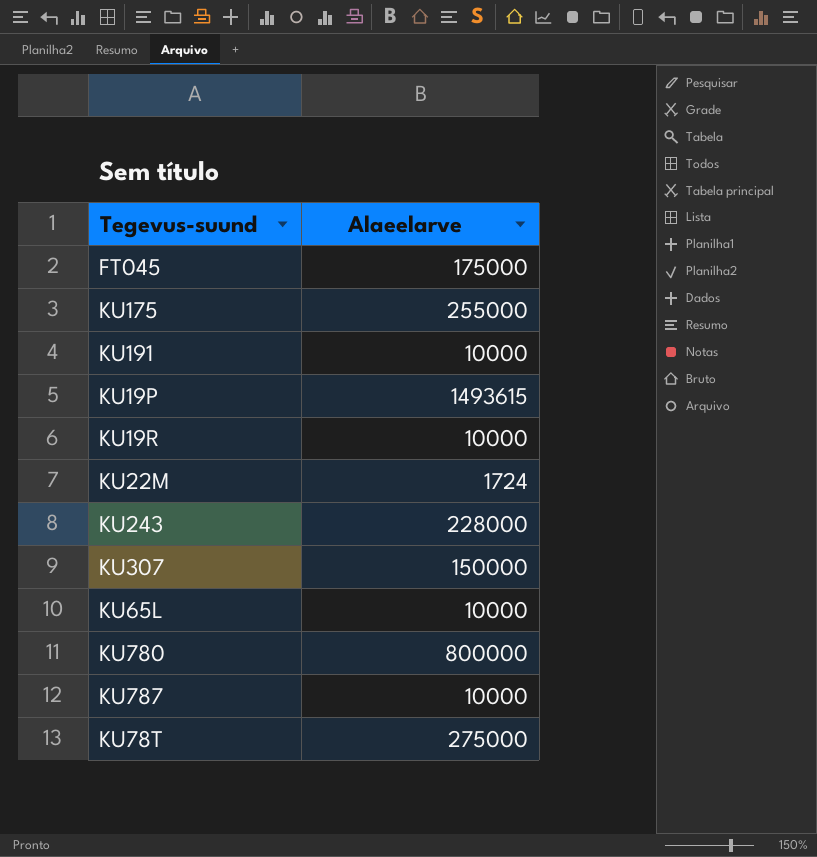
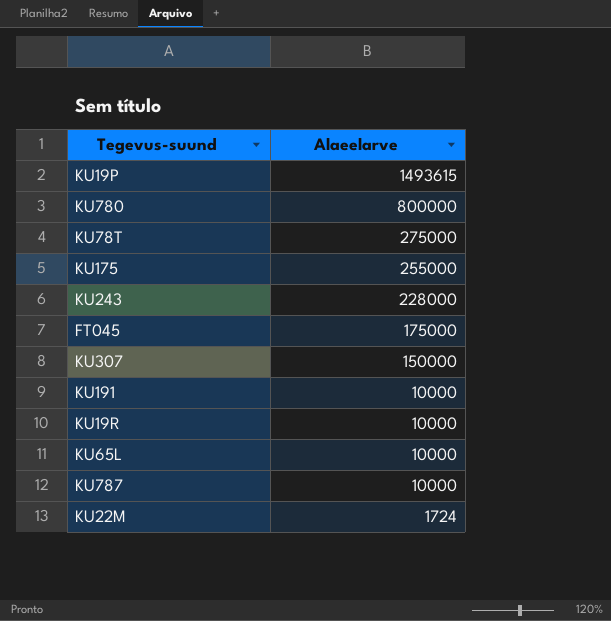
row order: none -> Alaeelarve descending

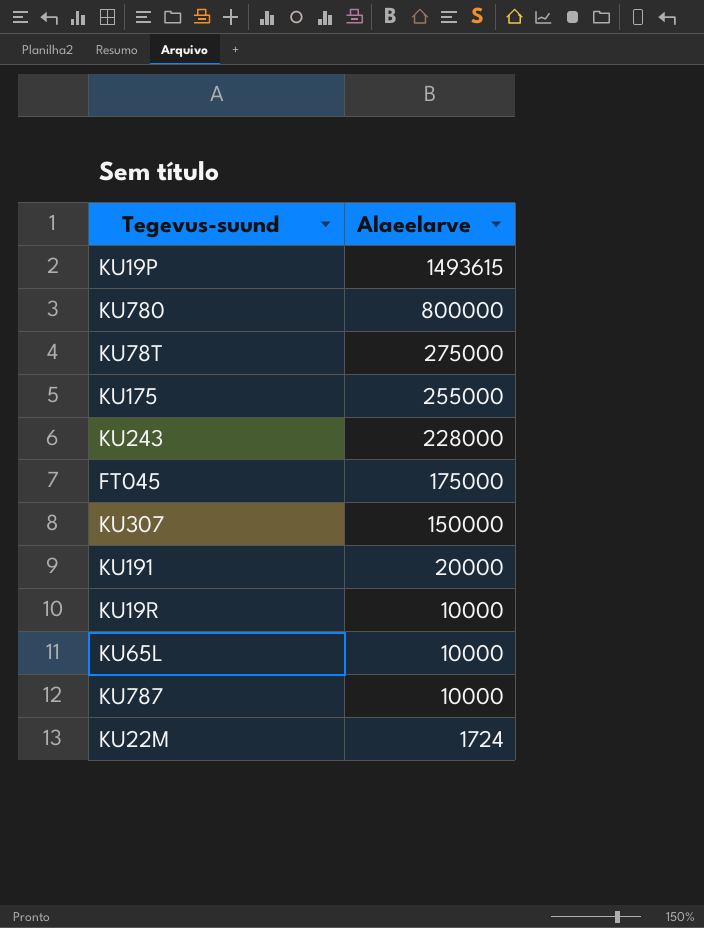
KU191 | Alaeelarve: 10000 -> 20000

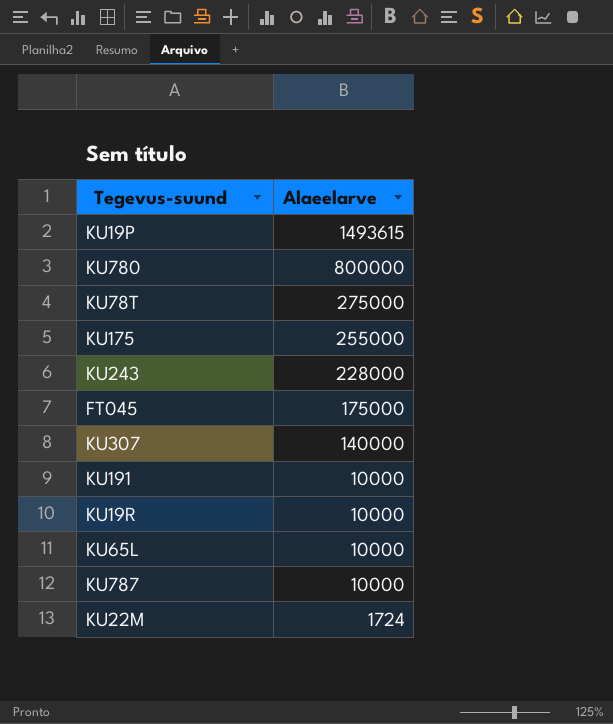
KU307 | Alaeelarve: 150000 -> 140000
KU191 | Alaeelarve: 20000 -> 10000

